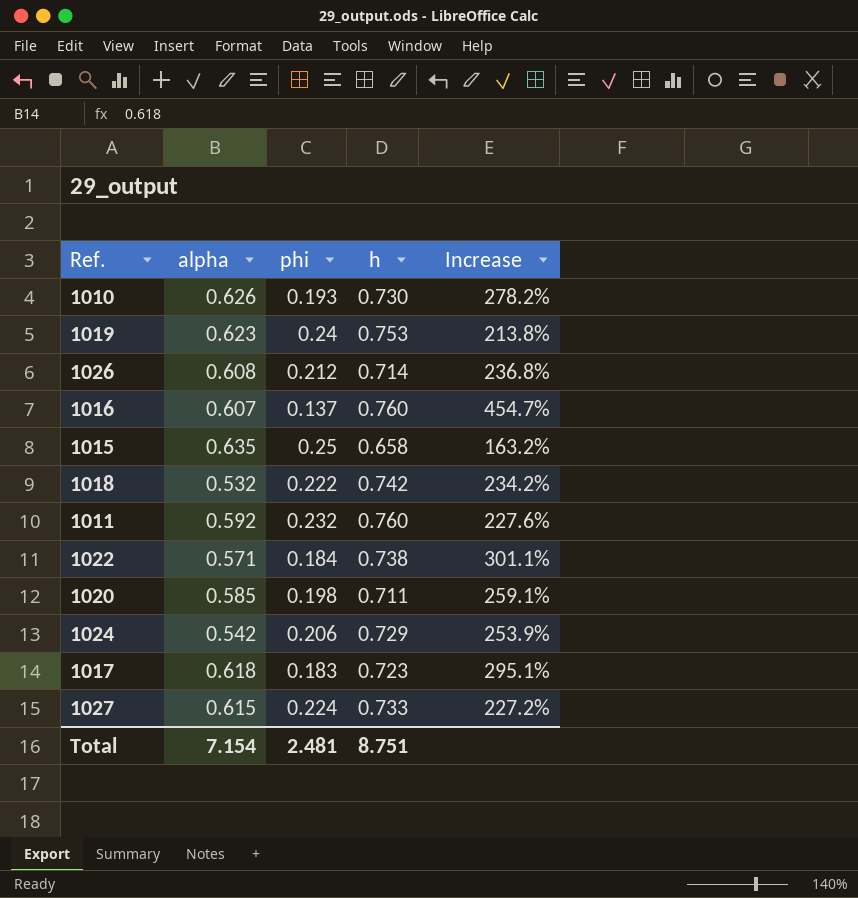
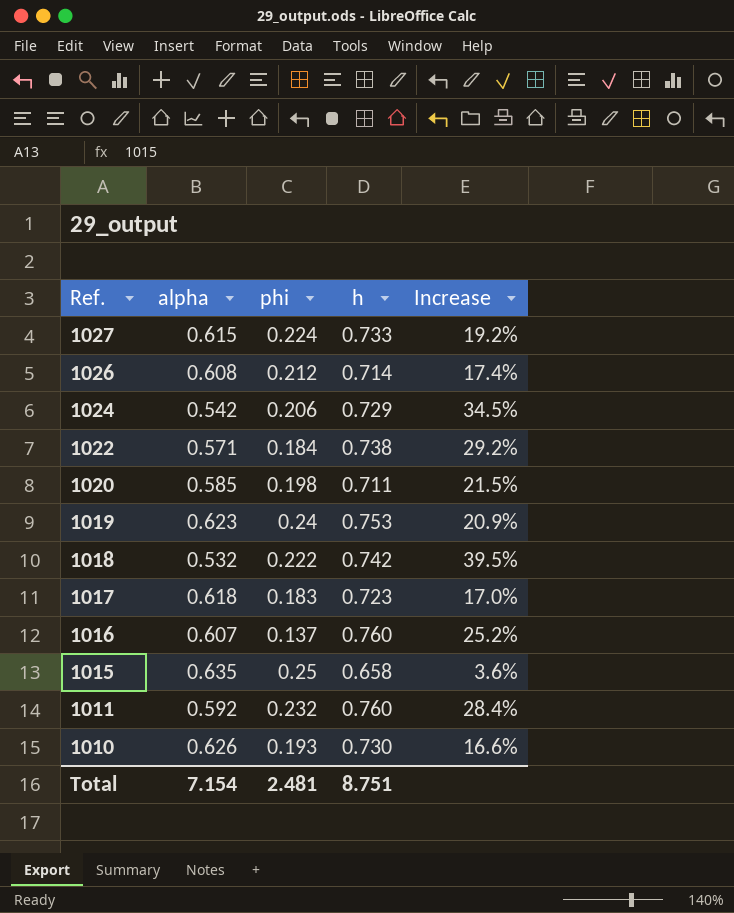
row order: none -> Ref. descending
column Increase | formula: ([h] - [phi]) / [phi] -> ([h] - [alpha]) / [alpha]

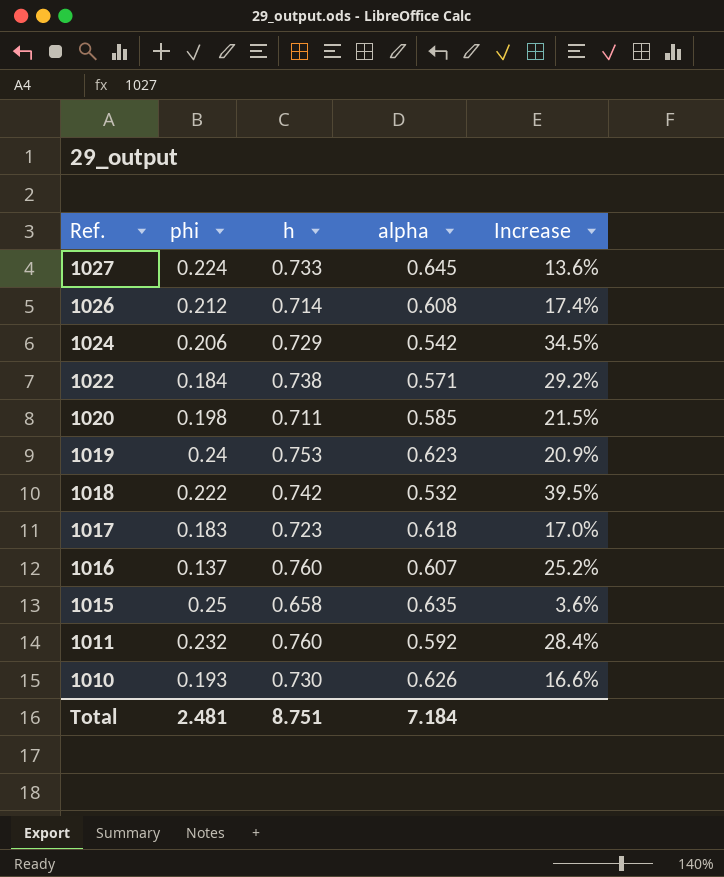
column alpha | position: 2 -> 4
1027 | alpha: 0.615 -> 0.645
1027 | Increase: 19.2% -> 13.6%
Total | alpha: 7.154 -> 7.184

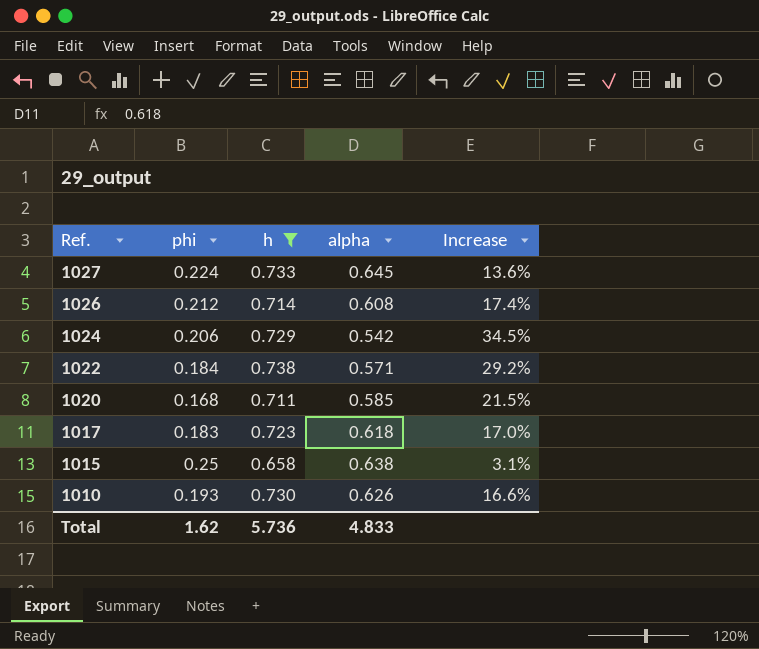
filter: none -> h <= 0.738
1020 | phi: 0.198 -> 0.168
1015 | alpha: 0.635 -> 0.638
1015 | Increase: 3.6% -> 3.1%
Total | phi: 2.481 -> 1.62
Total | h: 8.751 -> 5.736
Total | alpha: 7.184 -> 4.833

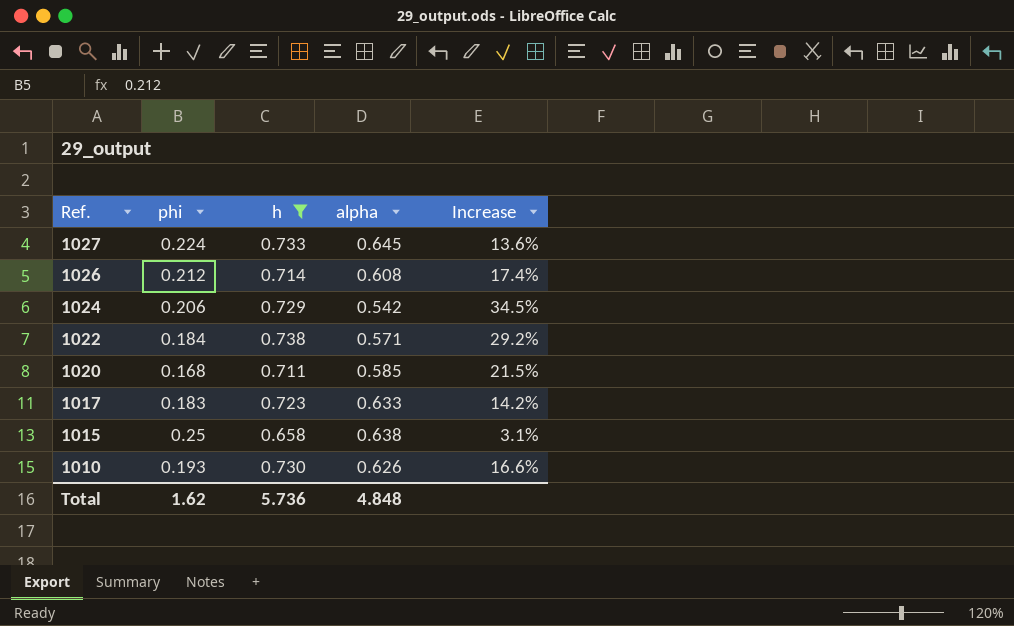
1017 | alpha: 0.618 -> 0.633
1017 | Increase: 17.0% -> 14.2%
Total | alpha: 4.833 -> 4.848

